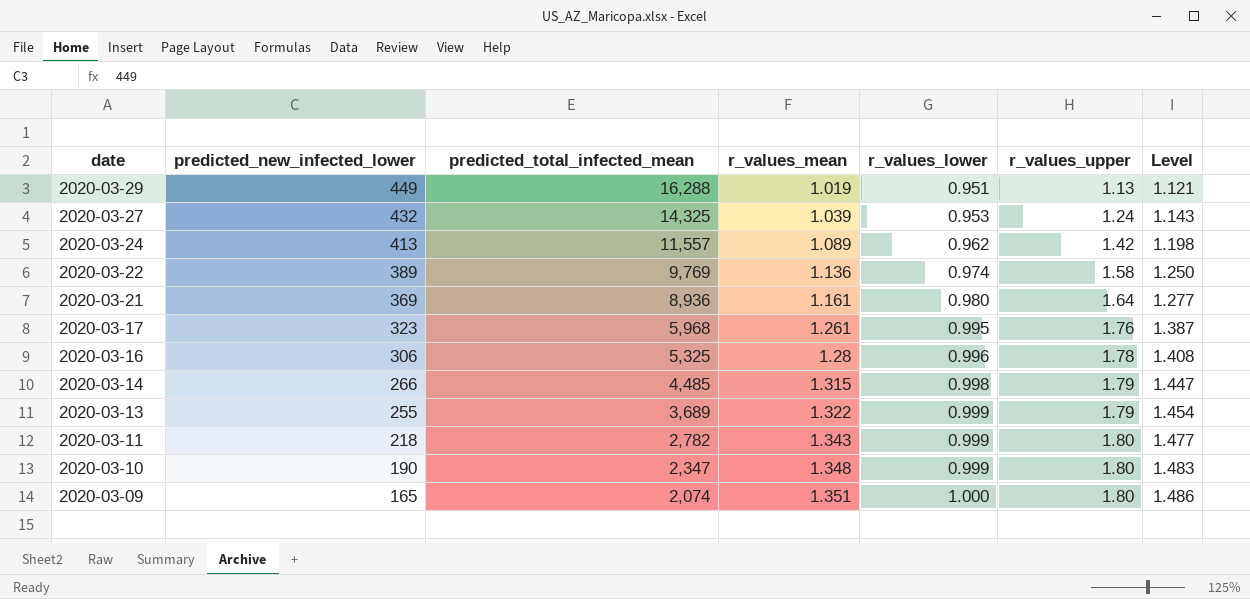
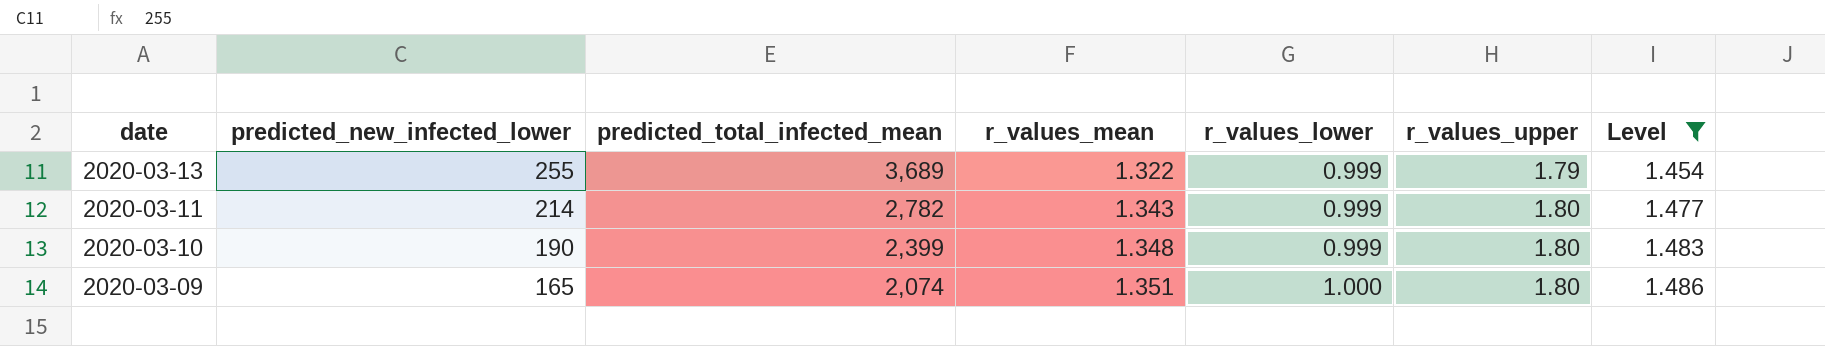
filter: none -> Level >= 1.454
2020-03-11 | predicted_new_infected_lower: 218 -> 214
2020-03-10 | predicted_total_infected_mean: 2,347 -> 2,399

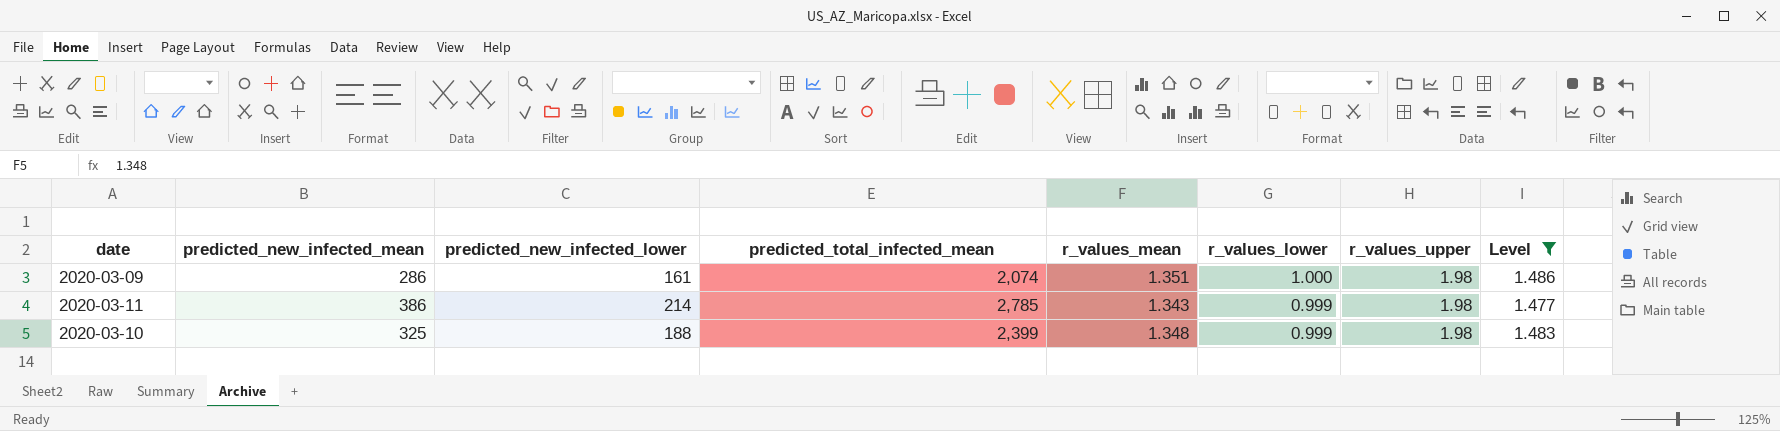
row order: date descending -> r_values_lower descending
column predicted_new_infected_mean | position: none -> 2
row 2020-03-13: 255 | 3,689 | 1.322 | 0.999 | 1.79 | 1.454 -> none
2020-03-09 | predicted_new_infected_lower: 165 -> 161
2020-03-09 | r_values_upper: 1.80 -> 1.98
2020-03-11 | predicted_total_infected_mean: 2,782 -> 2,785
2020-03-11 | r_values_upper: 1.80 -> 1.98
2020-03-10 | predicted_new_infected_lower: 190 -> 188
2020-03-10 | r_values_upper: 1.80 -> 1.98

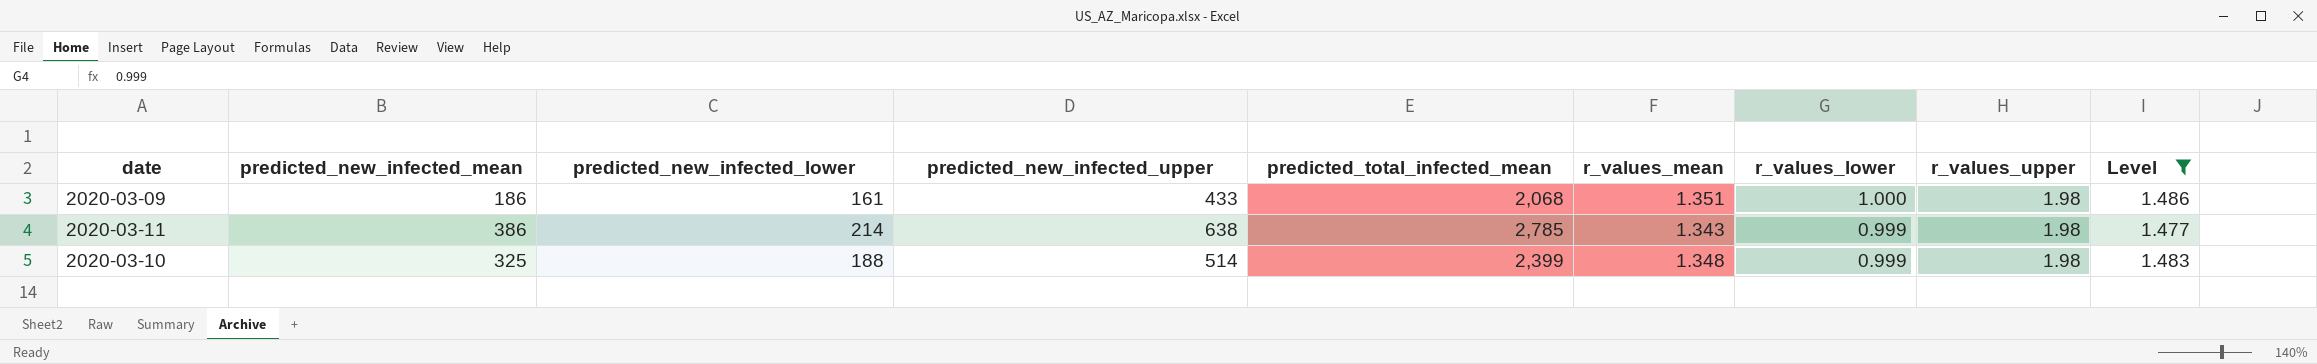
column predicted_new_infected_upper | position: none -> 4
2020-03-09 | predicted_new_infected_mean: 286 -> 186
2020-03-09 | predicted_total_infected_mean: 2,074 -> 2,068

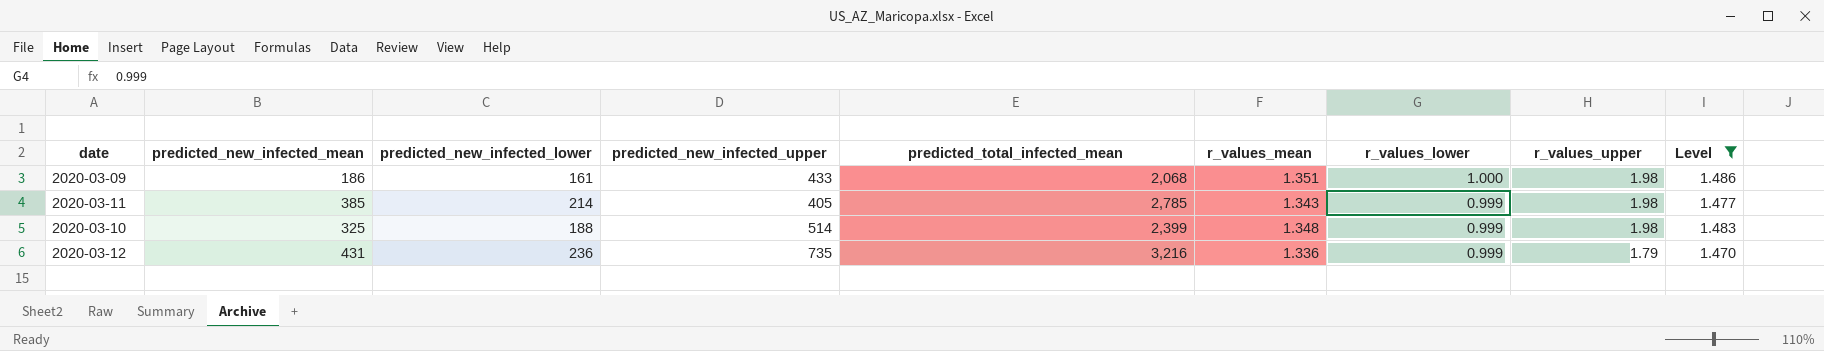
2020-03-11 | predicted_new_infected_mean: 386 -> 385
2020-03-11 | predicted_new_infected_upper: 638 -> 405
row 2020-03-12: none -> 431 | 236 | 735 | 3,216 | 1.336 | 0.999 | 1.79 | 1.470

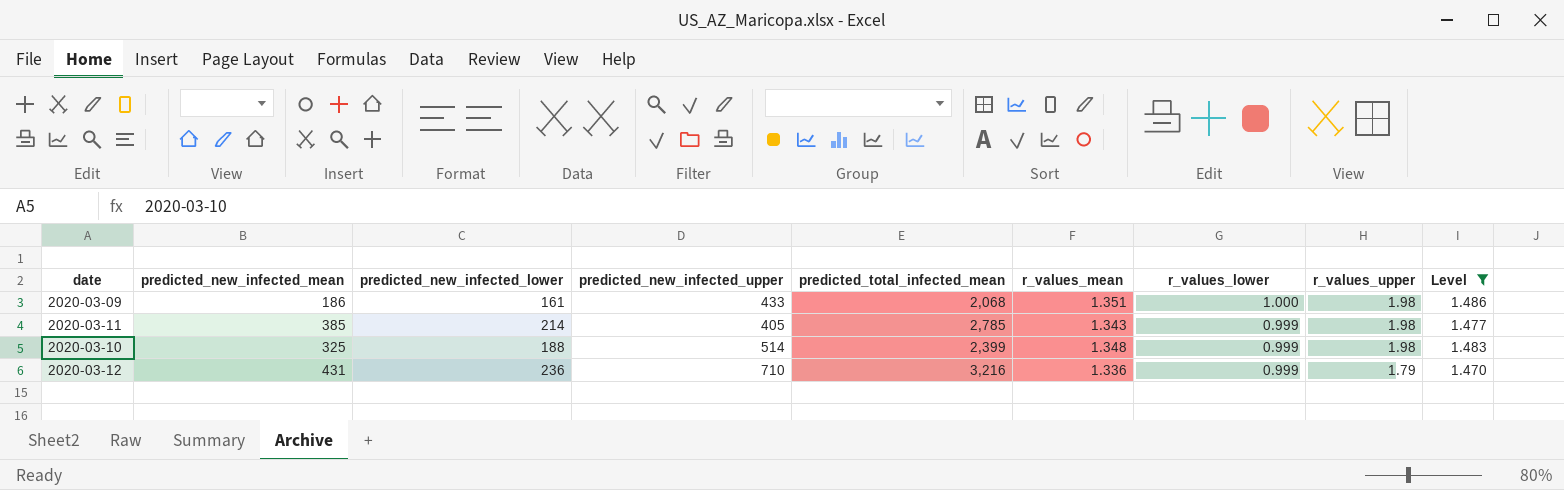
2020-03-12 | predicted_new_infected_upper: 735 -> 710

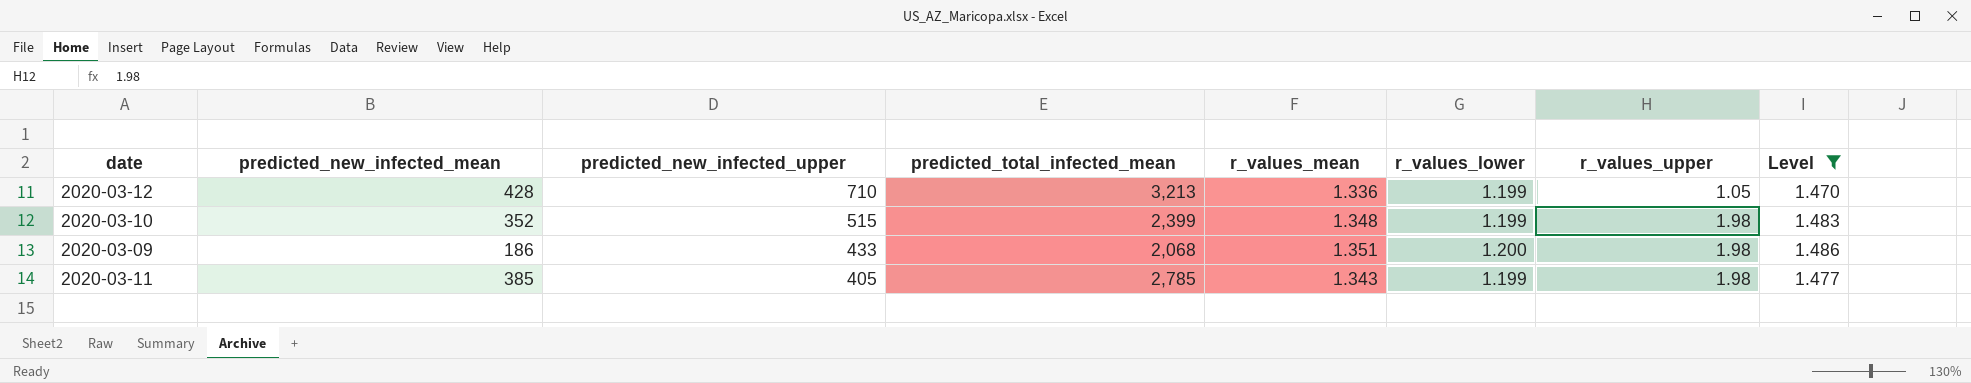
row order: r_values_lower descending -> predicted_new_infected_upper descending
column predicted_new_infected_lower | position: 3 -> none
2020-03-12 | predicted_new_infected_mean: 431 -> 428
2020-03-12 | predicted_total_infected_mean: 3,216 -> 3,213
2020-03-12 | r_values_lower: 0.999 -> 1.199
2020-03-12 | r_values_upper: 1.79 -> 1.05
2020-03-10 | predicted_new_infected_mean: 325 -> 352
2020-03-10 | predicted_new_infected_upper: 514 -> 515
2020-03-10 | r_values_lower: 0.999 -> 1.199
2020-03-09 | r_values_lower: 1.000 -> 1.200
2020-03-11 | r_values_lower: 0.999 -> 1.199

